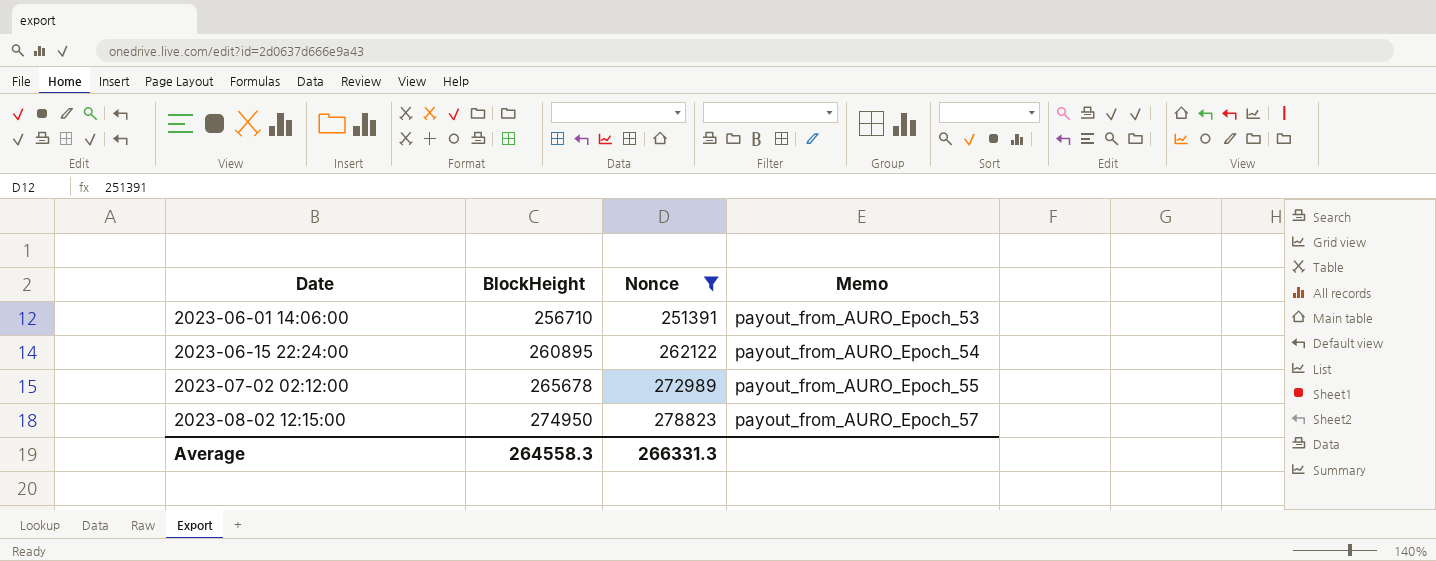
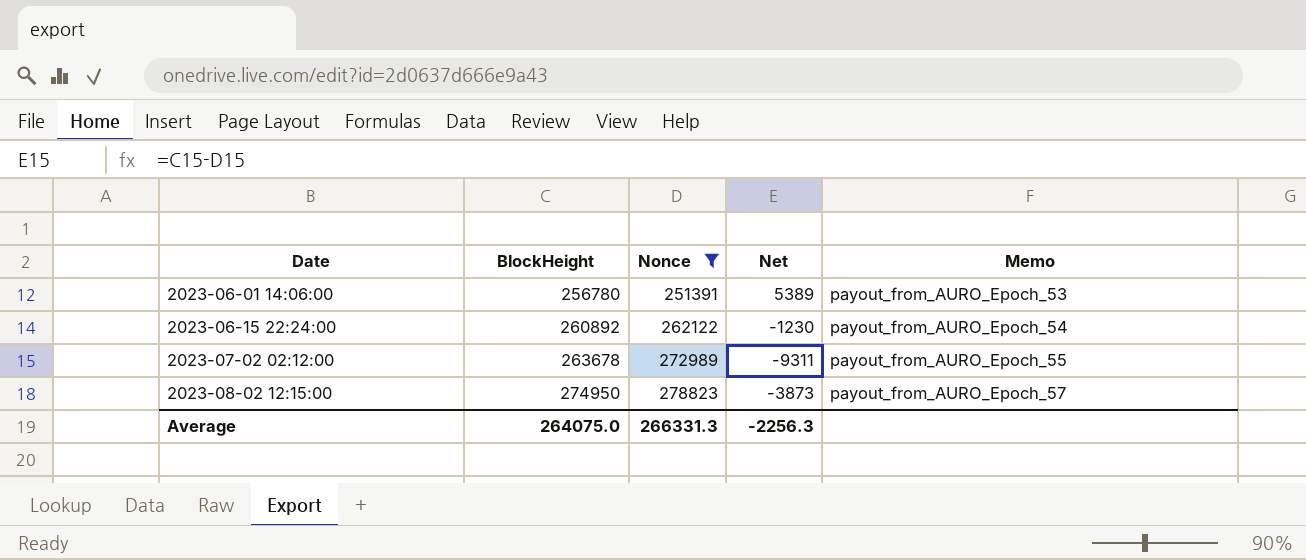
column Net | formula: none -> [BlockHeight] - [Nonce]
2023-06-01 14:06:00 | BlockHeight: 256710 -> 256780
2023-06-15 22:24:00 | BlockHeight: 260895 -> 260892
2023-07-02 02:12:00 | BlockHeight: 265678 -> 263678
Average | BlockHeight: 264558.3 -> 264075.0

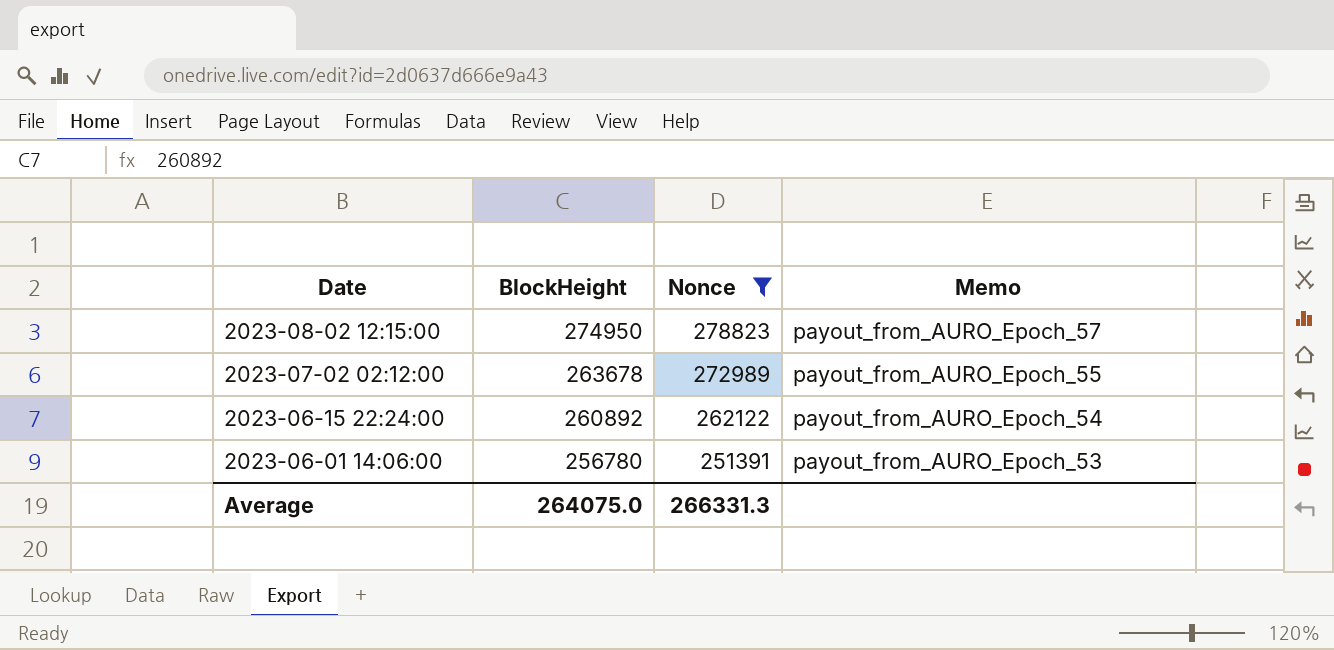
row order: Date ascending -> Date descending
column Net | formula: [BlockHeight] - [Nonce] -> none

